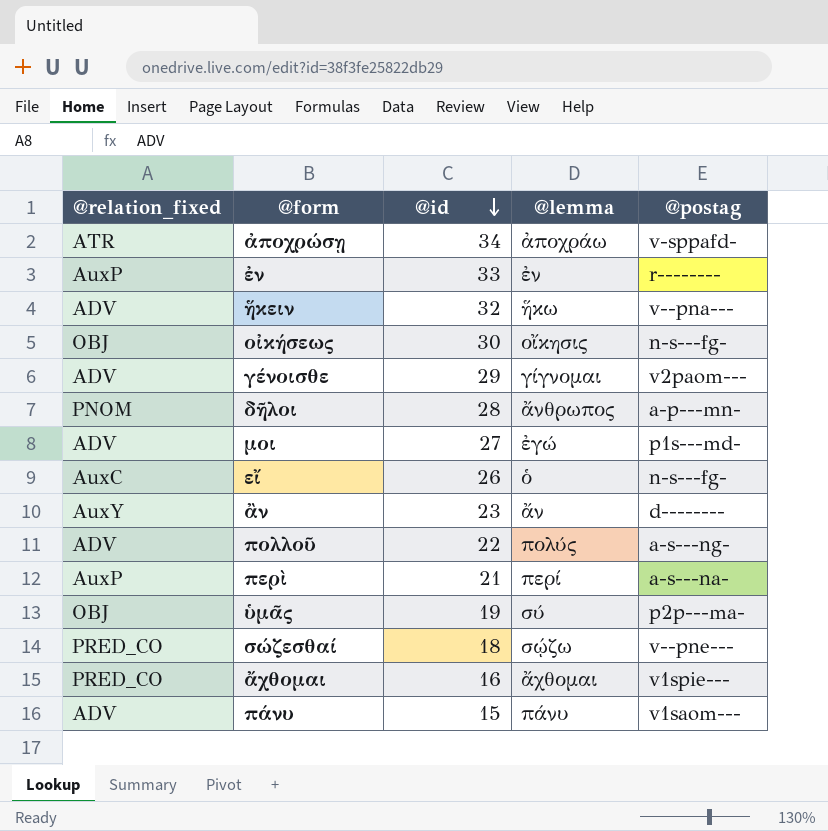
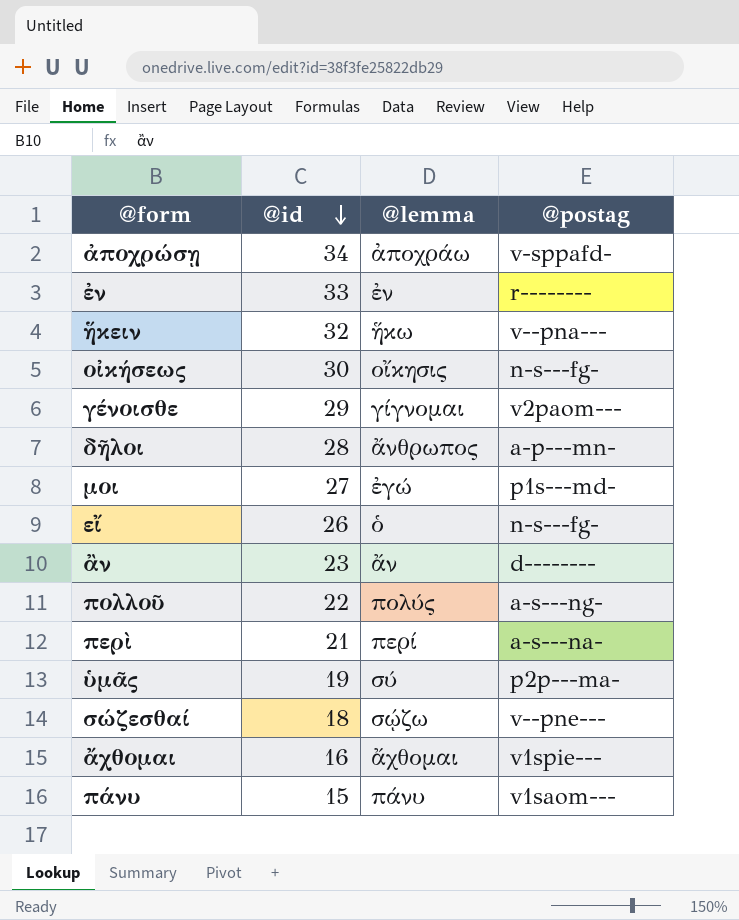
column @relation_fixed | position: 1 -> none

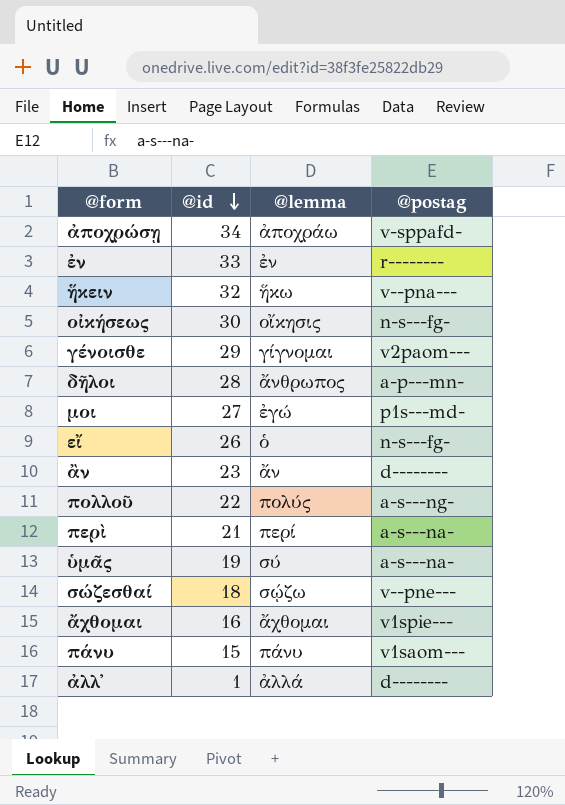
ὑμᾶς | @postag: p2p---ma- -> a-s---na-
row ἀλλ᾽: none -> 1 | ἀλλά | d--------

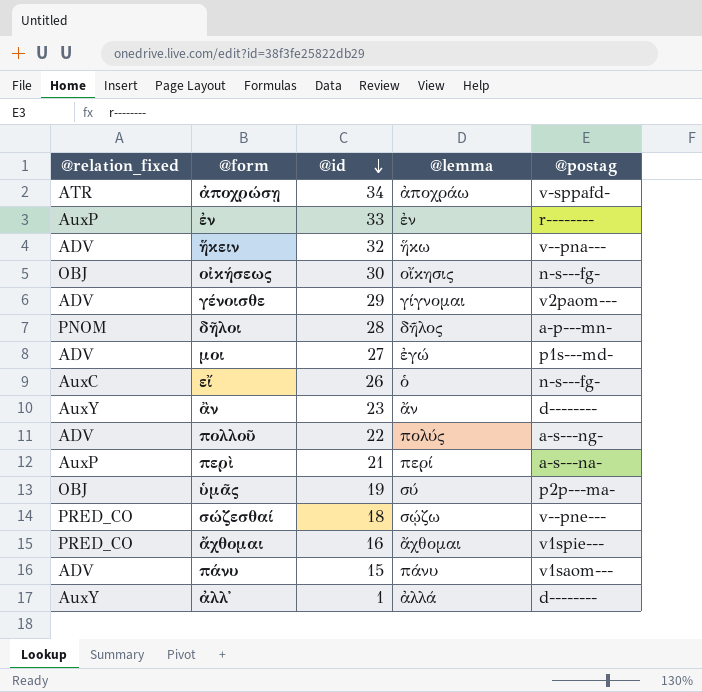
column @relation_fixed | position: none -> 1
δῆλοι | @lemma: ἄνθρωπος -> δῆλος
ὑμᾶς | @postag: a-s---na- -> p2p---ma-

